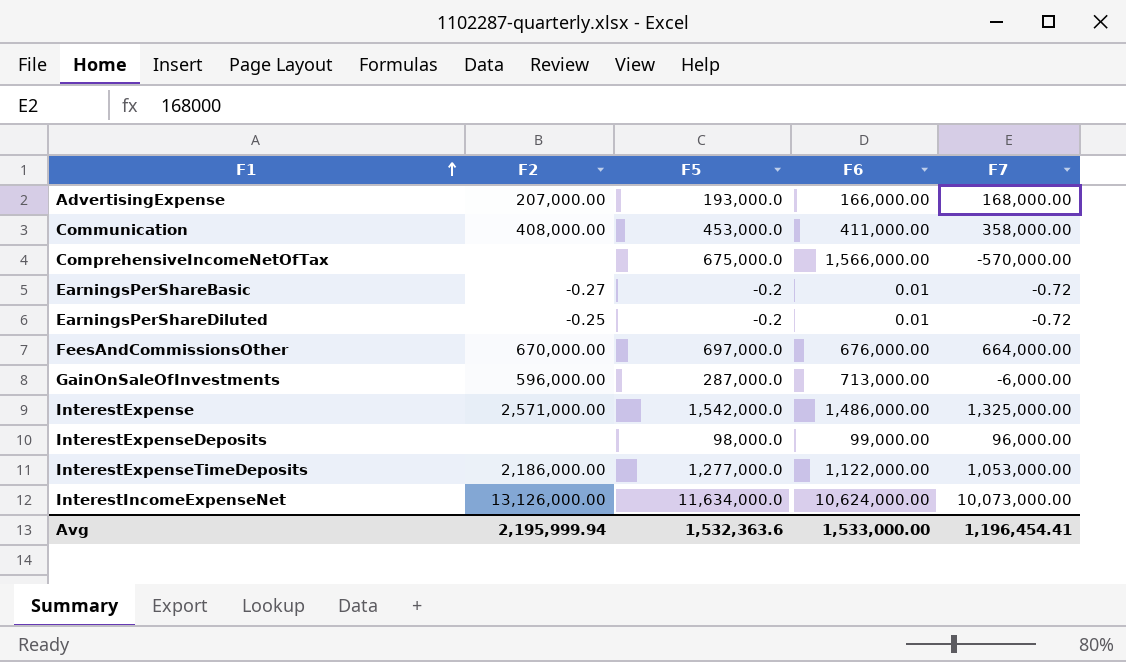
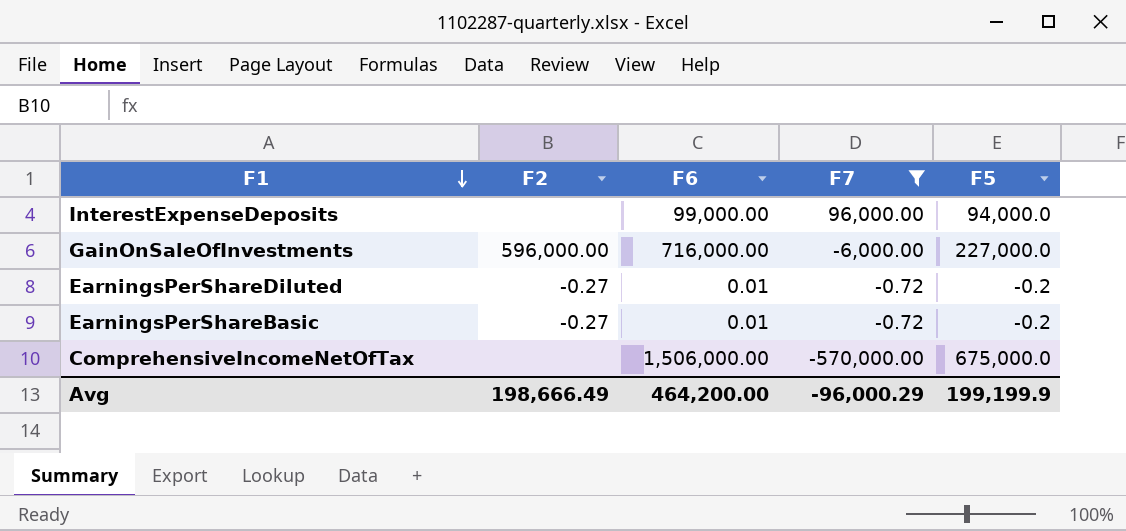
filter: none -> F7 <= 96,000.00
row order: F1 ascending -> F1 descending
column F5 | position: 3 -> 5
InterestExpenseDeposits | F5: 98,000.0 -> 94,000.0
GainOnSaleOfInvestments | F6: 713,000.00 -> 716,000.00
GainOnSaleOfInvestments | F5: 287,000.0 -> 227,000.0
EarningsPerShareDiluted | F2: -0.25 -> -0.27
ComprehensiveIncomeNetOfTax | F6: 1,566,000.00 -> 1,506,000.00
Avg | F2: 2,195,999.94 -> 198,666.49
Avg | F6: 1,533,000.00 -> 464,200.00
Avg | F7: 1,196,454.41 -> -96,000.29
Avg | F5: 1,532,363.6 -> 199,199.9

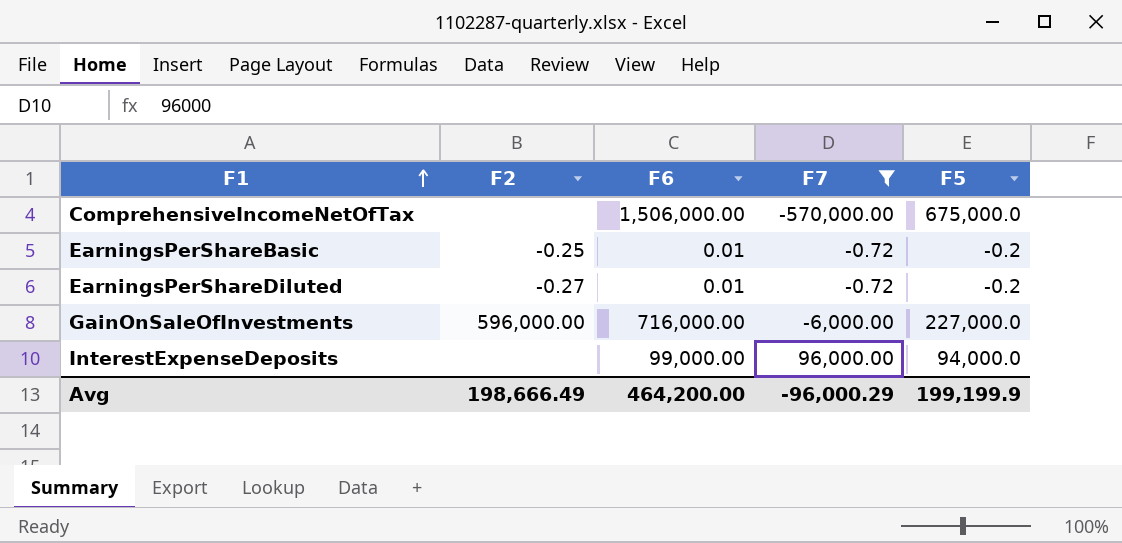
row order: F1 descending -> F1 ascending
EarningsPerShareBasic | F2: -0.27 -> -0.25

